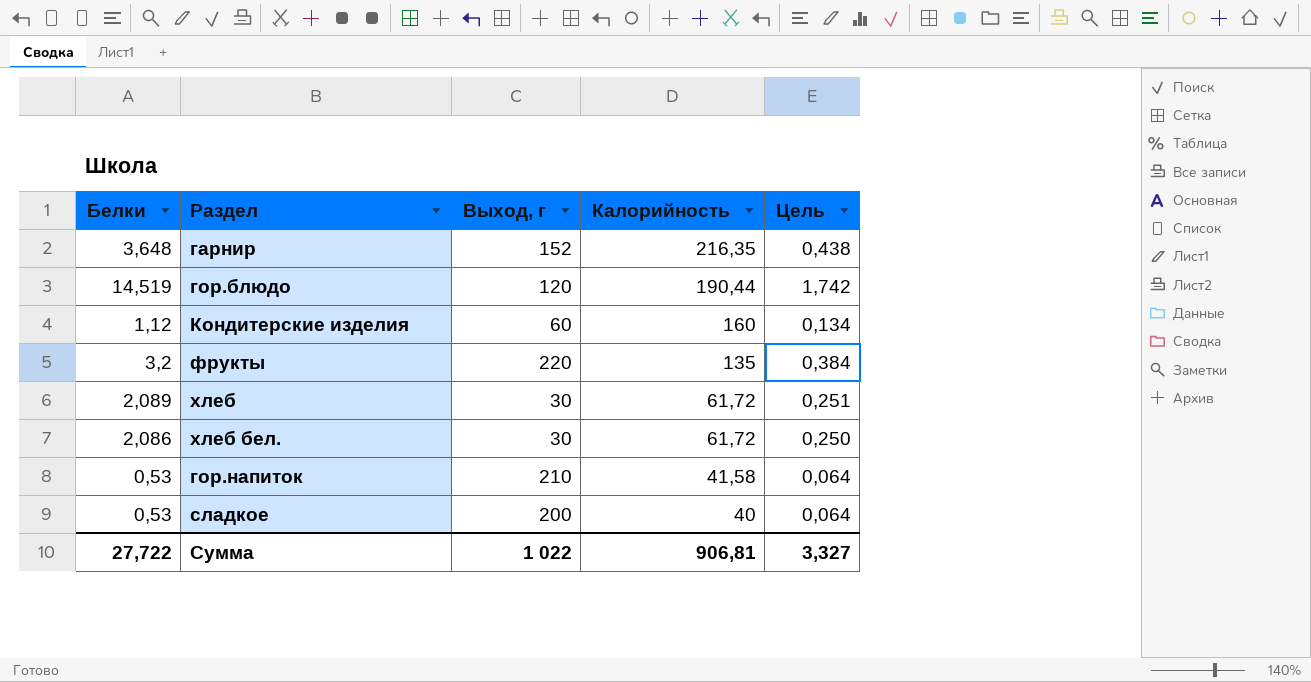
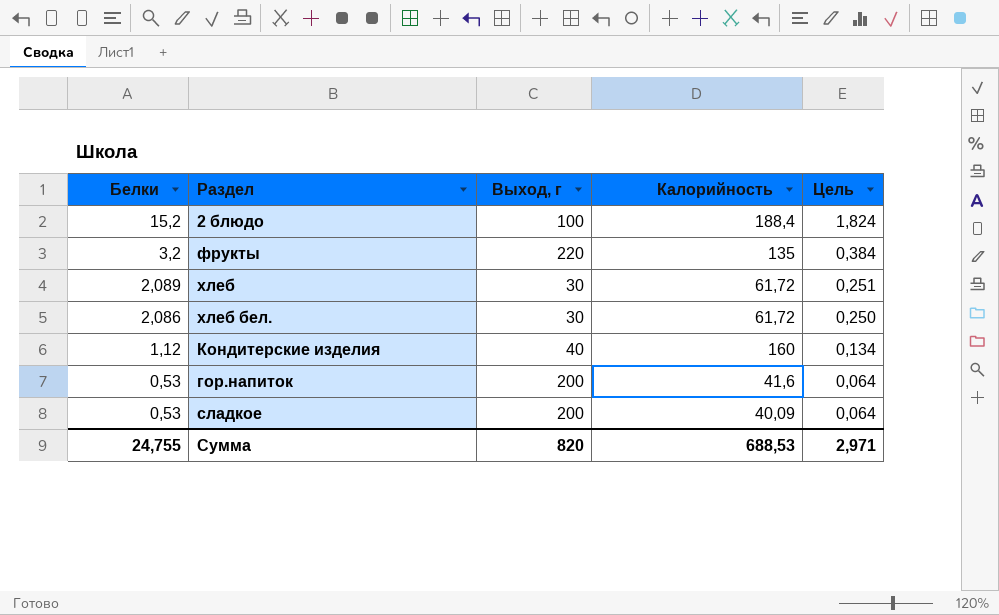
row order: Калорийность descending -> Белки descending
row гарнир: 3,648 | 152 | 216,35 | 0,438 -> none
row гор.блюдо: 14,519 | 120 | 190,44 | 1,742 -> none
row 2 блюдо: none -> 15,2 | 100 | 188,4 | 1,824
Кондитерские изделия | Выход, г: 60 -> 40
гор.напиток | Выход, г: 210 -> 200
гор.напиток | Калорийность: 41,58 -> 41,6
сладкое | Калорийность: 40 -> 40,09
Сумма | Белки: 27,722 -> 24,755
Сумма | Выход, г: 1 022 -> 820
Сумма | Калорийность: 906,81 -> 688,53
Сумма | Цель: 3,327 -> 2,971

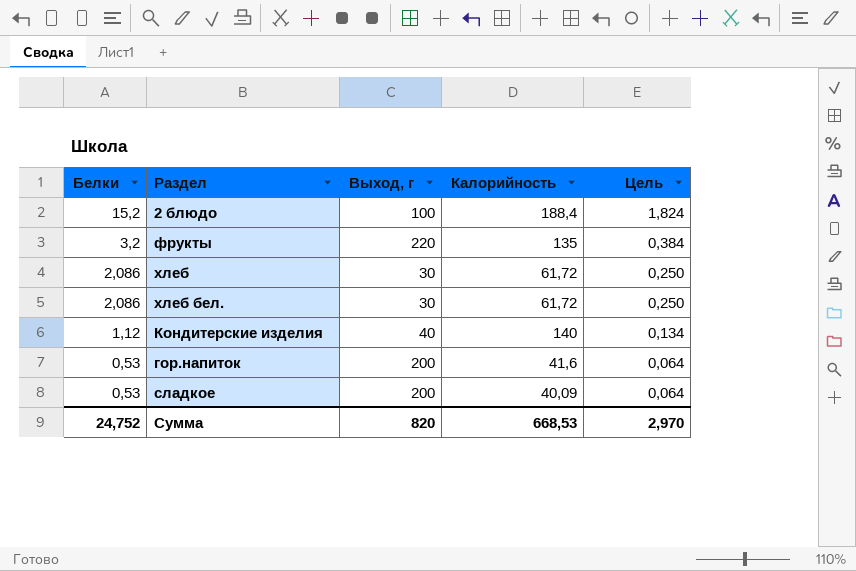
хлеб | Белки: 2,089 -> 2,086
хлеб | Цель: 0,251 -> 0,250
Кондитерские изделия | Калорийность: 160 -> 140
Сумма | Белки: 24,755 -> 24,752
Сумма | Калорийность: 688,53 -> 668,53
Сумма | Цель: 2,971 -> 2,970

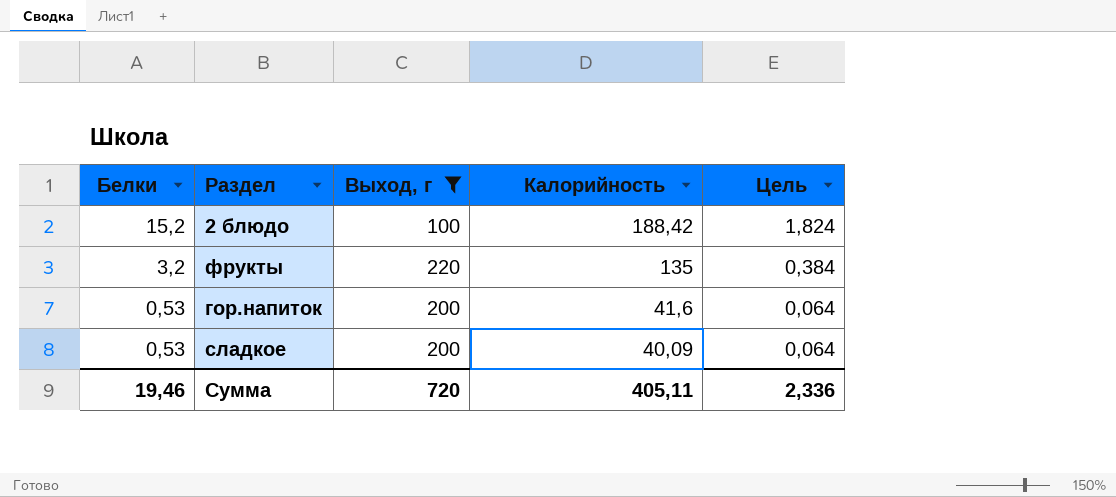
filter: none -> Выход, г >= 100
2 блюдо | Калорийность: 188,4 -> 188,42
Сумма | Белки: 24,752 -> 19,46
Сумма | Выход, г: 820 -> 720
Сумма | Калорийность: 668,53 -> 405,11
Сумма | Цель: 2,970 -> 2,336

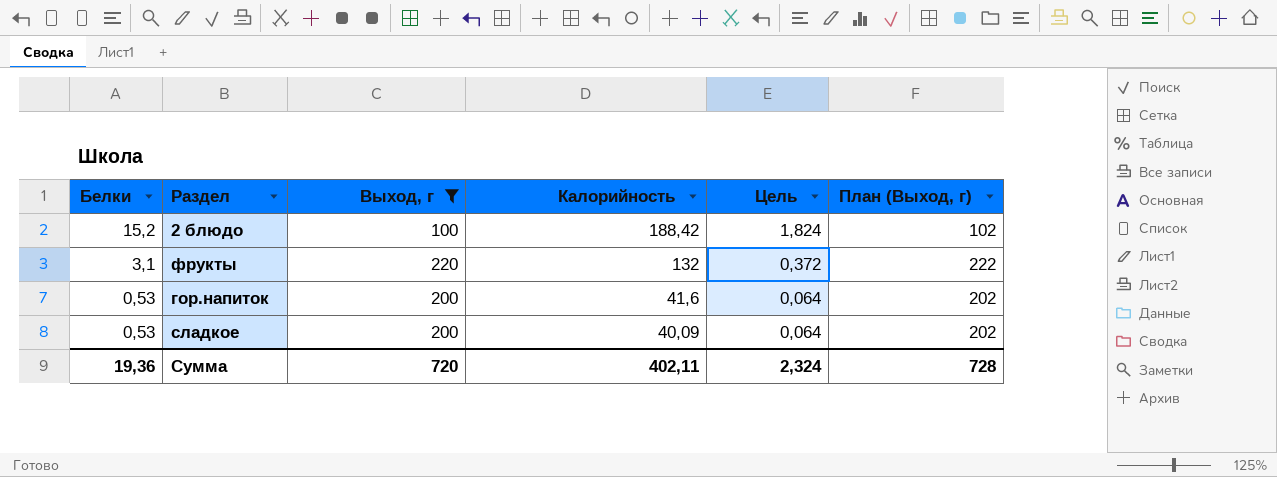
column План (Выход, г) | formula: none -> [Выход, г] + 2
фрукты | Белки: 3,2 -> 3,1
фрукты | Калорийность: 135 -> 132
фрукты | Цель: 0,384 -> 0,372
Сумма | Белки: 19,46 -> 19,36
Сумма | Калорийность: 405,11 -> 402,11
Сумма | Цель: 2,336 -> 2,324

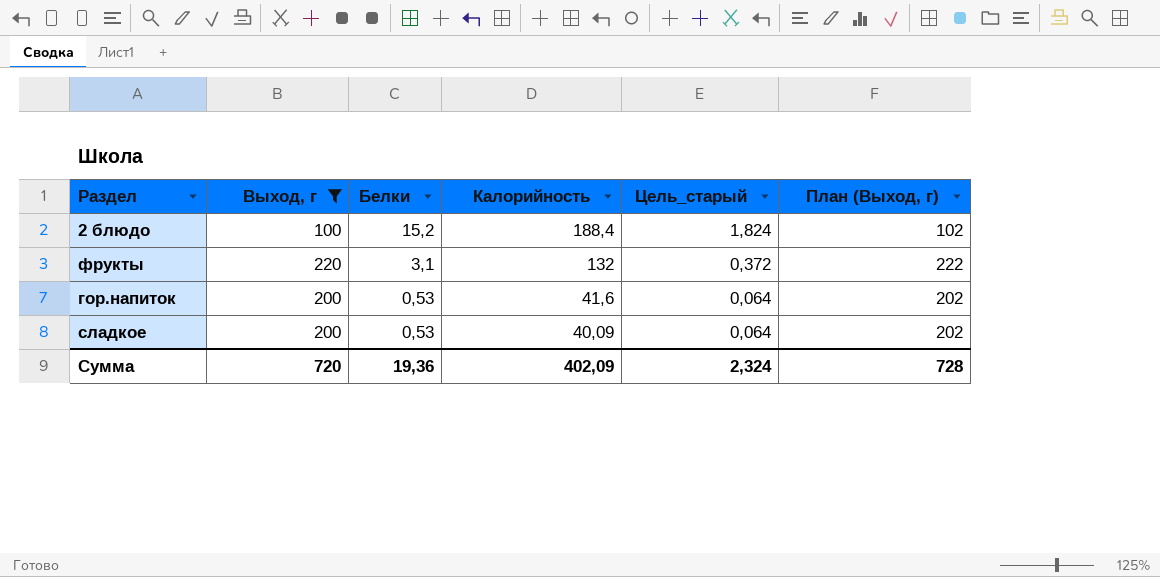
column Белки | position: 1 -> 3
column name: Цель -> Цель_старый
2 блюдо | Калорийность: 188,42 -> 188,4
Сумма | Калорийность: 402,11 -> 402,09

